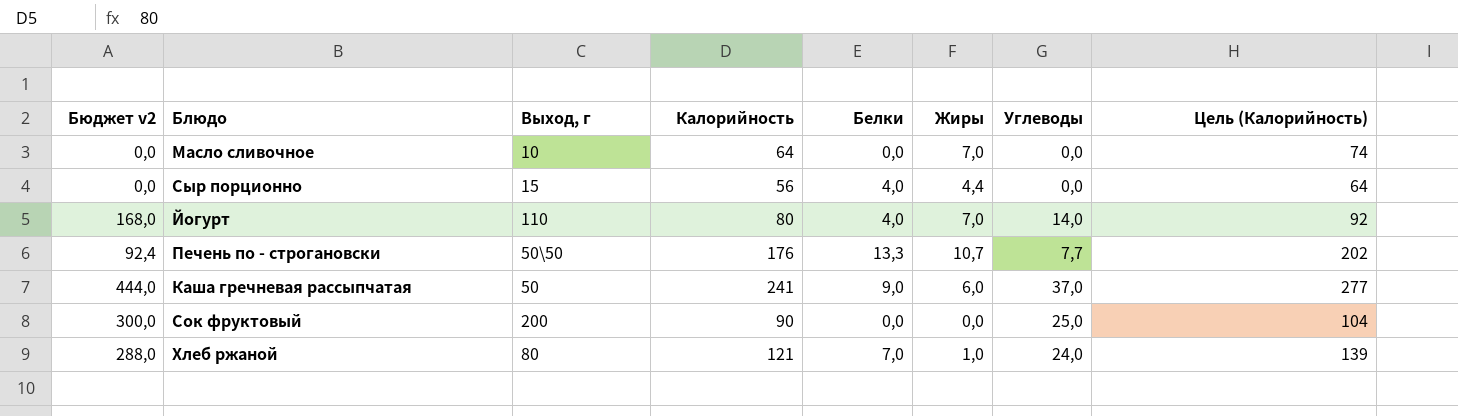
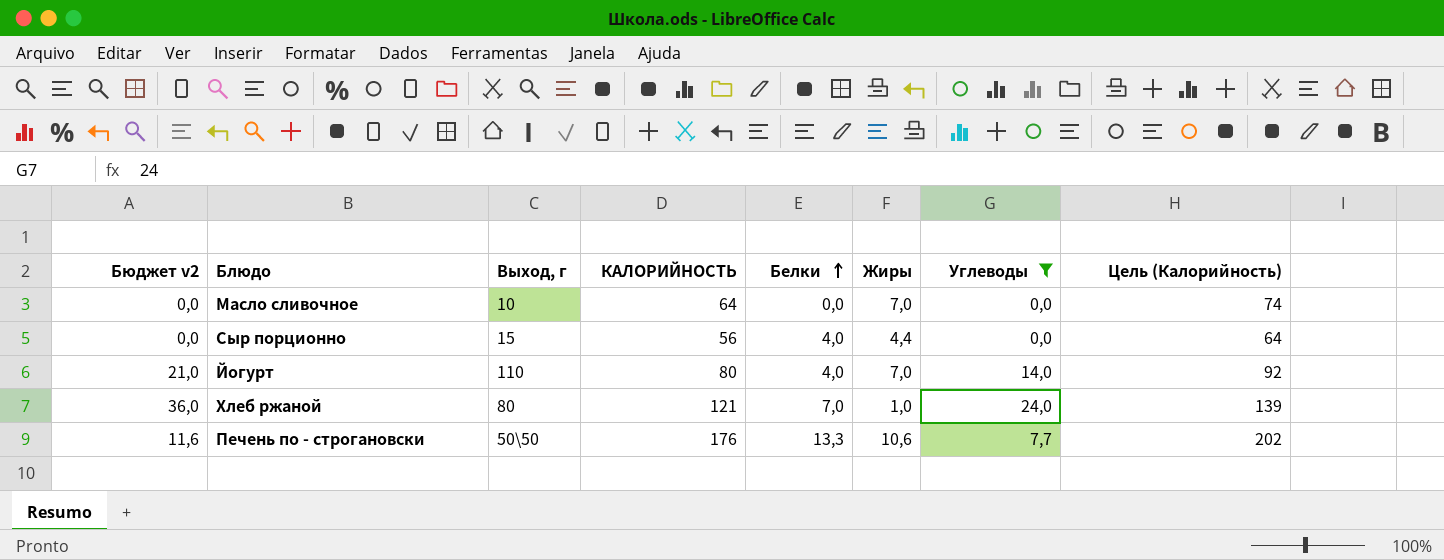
filter: none -> Углеводы <= 24,0
row order: none -> Белки ascending
column Бюджет v2 | formula: [Углеводы] * 12 -> [Углеводы] * 1,5
column name: Калорийность -> КАЛОРИЙНОСТЬ
Печень по - строгановски | Жиры: 10,7 -> 10,6

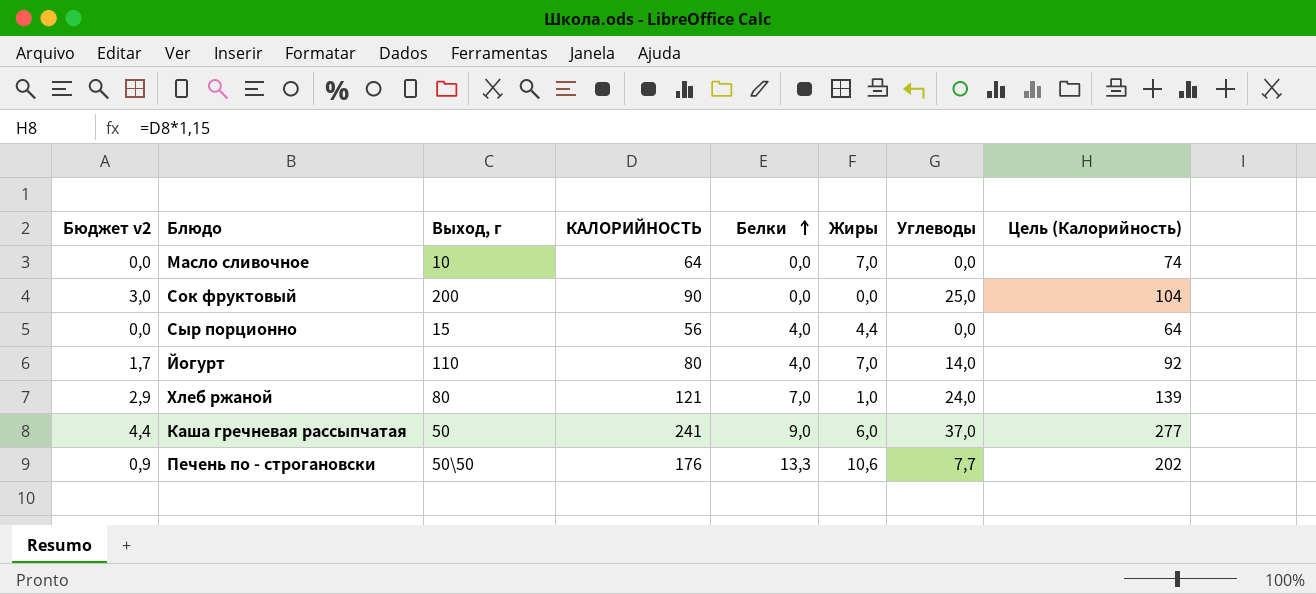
filter: Углеводы <= 24,0 -> none
column Бюджет v2 | formula: [Углеводы] * 1,5 -> [Углеводы] * 0,12

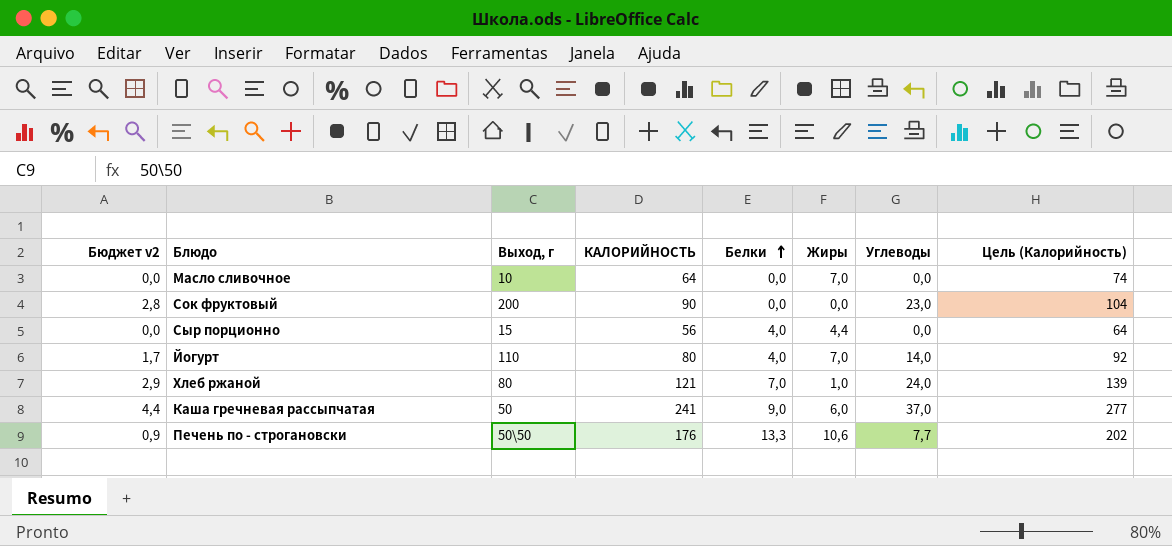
Сок фруктовый | Бюджет v2: 3,0 -> 2,8
Сок фруктовый | Углеводы: 25,0 -> 23,0

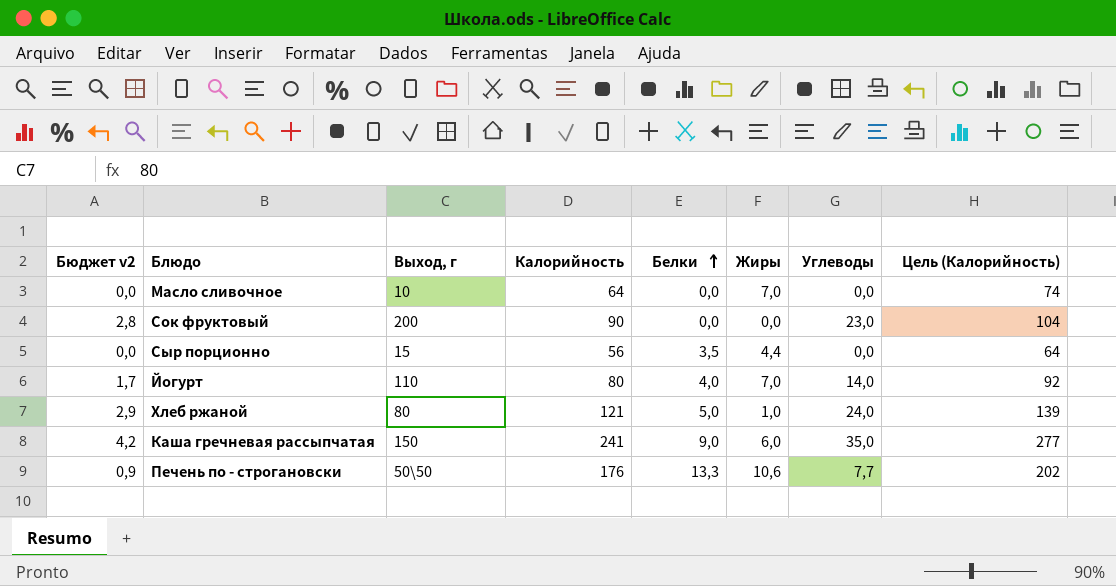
column name: КАЛОРИЙНОСТЬ -> Калорийность
Сыр порционно | Белки: 4,0 -> 3,5
Хлеб ржаной | Белки: 7,0 -> 5,0
Каша гречневая рассыпчатая | Бюджет v2: 4,4 -> 4,2
Каша гречневая рассыпчатая | Выход, г: 50 -> 150
Каша гречневая рассыпчатая | Углеводы: 37,0 -> 35,0

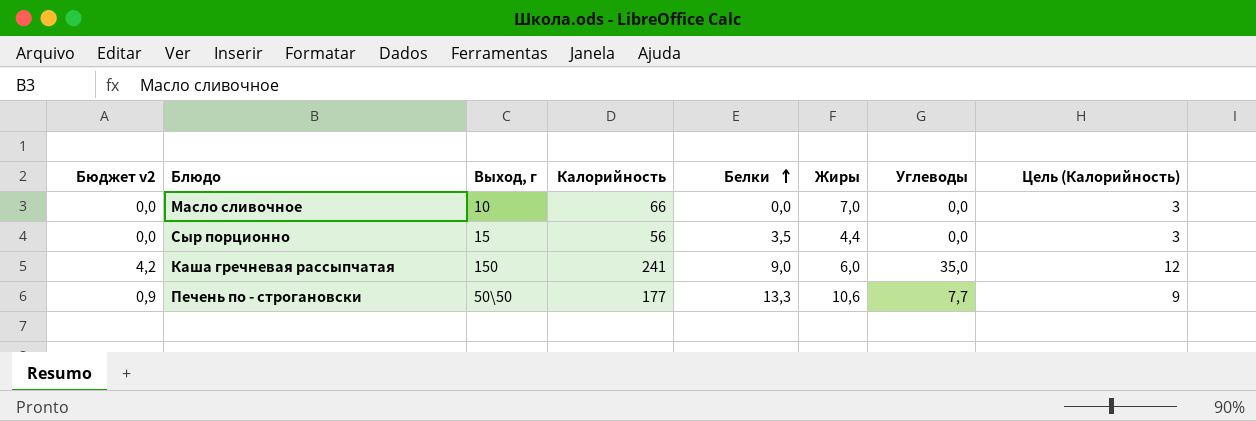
column Цель (Калорийность) | formula: [Калорийность] * 1,15 -> [Калорийность] * 0,05
row Сок фруктовый: 2,8 | 200 | 90 | 0,0 | 0,0 | 23,0 | 104 -> none
row Йогурт: 1,7 | 110 | 80 | 4,0 | 7,0 | 14,0 | 92 -> none
row Хлеб ржаной: 2,9 | 80 | 121 | 5,0 | 1,0 | 24,0 | 139 -> none
Масло сливочное | Калорийность: 64 -> 66
Печень по - строгановски | Калорийность: 176 -> 177

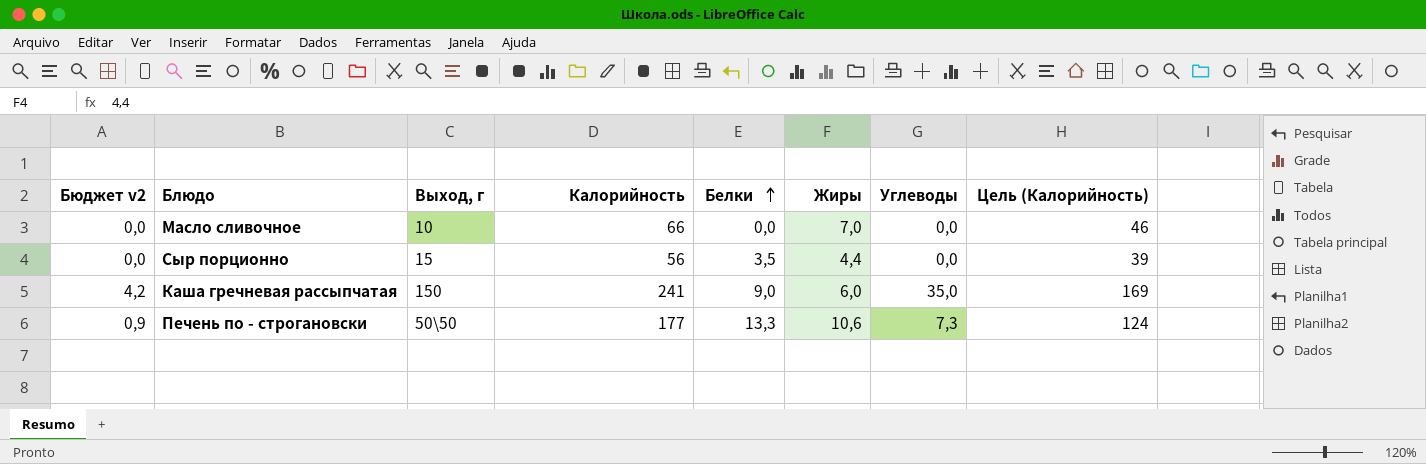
column Цель (Калорийность) | formula: [Калорийность] * 0,05 -> [Калорийность] * 0,7
Печень по - строгановски | Углеводы: 7,7 -> 7,3

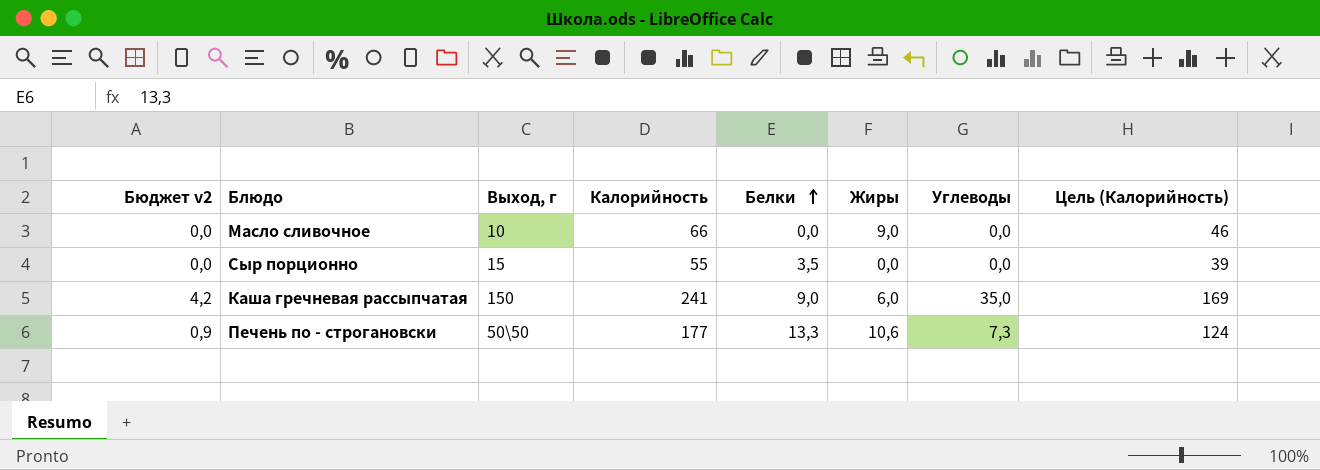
Масло сливочное | Жиры: 7,0 -> 9,0
Сыр порционно | Калорийность: 56 -> 55
Сыр порционно | Жиры: 4,4 -> 0,0

